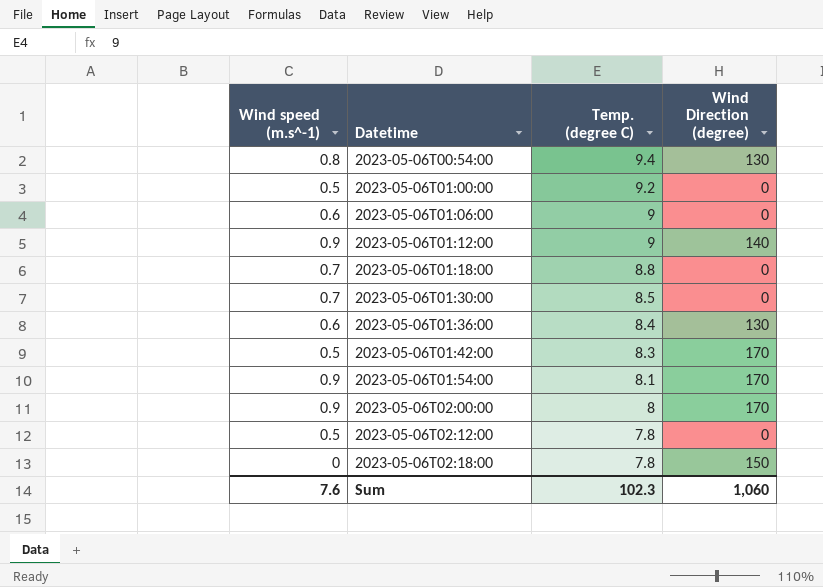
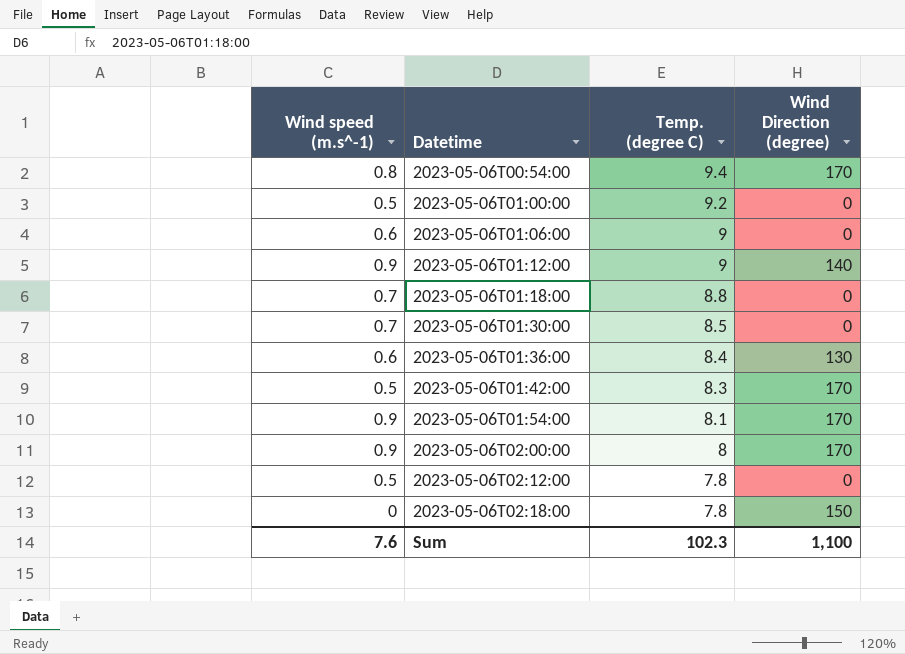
2023-05-06T00:54:00 | Wind Direction (degree): 130 -> 170
Sum | Wind Direction (degree): 1,060 -> 1,100

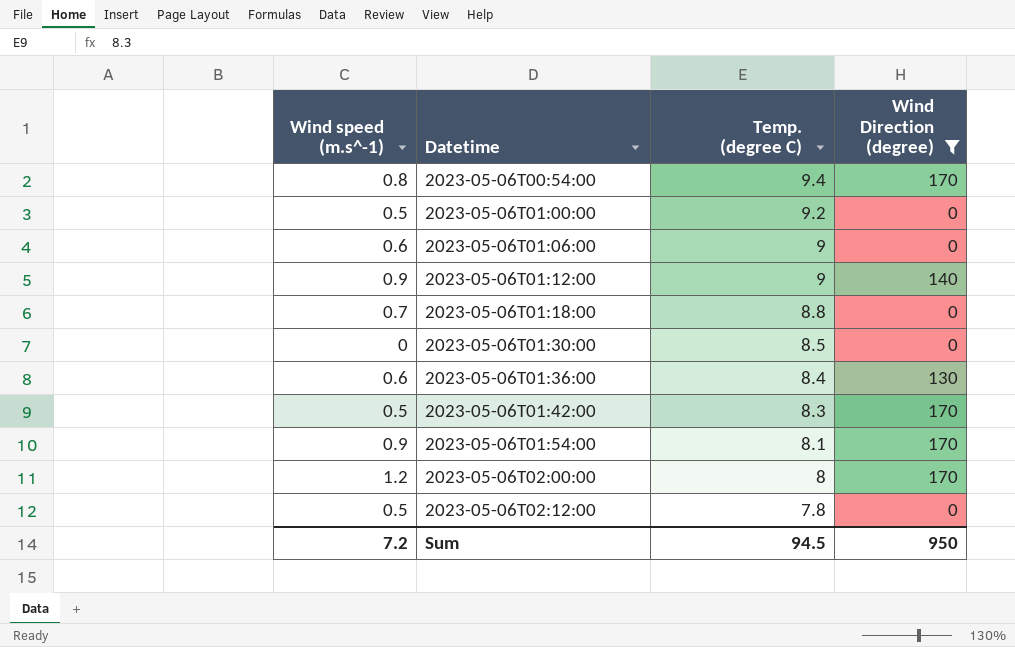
filter: none -> Wind Direction (degree) != 150
2023-05-06T01:30:00 | Wind speed (m.s^-1): 0.7 -> 0
2023-05-06T02:00:00 | Wind speed (m.s^-1): 0.9 -> 1.2
Sum | Wind speed (m.s^-1): 7.6 -> 7.2
Sum | Temp. (degree C): 102.3 -> 94.5
Sum | Wind Direction (degree): 1,100 -> 950

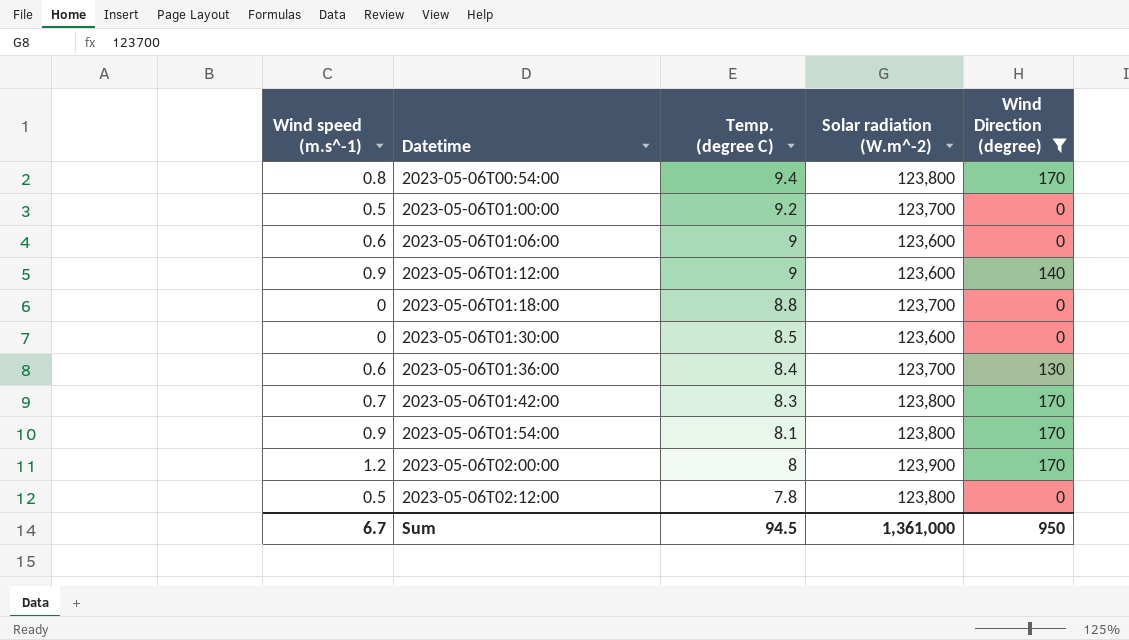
column Solar radiation (W.m^-2) | position: none -> 4
2023-05-06T01:18:00 | Wind speed (m.s^-1): 0.7 -> 0
2023-05-06T01:42:00 | Wind speed (m.s^-1): 0.5 -> 0.7
Sum | Wind speed (m.s^-1): 7.2 -> 6.7

